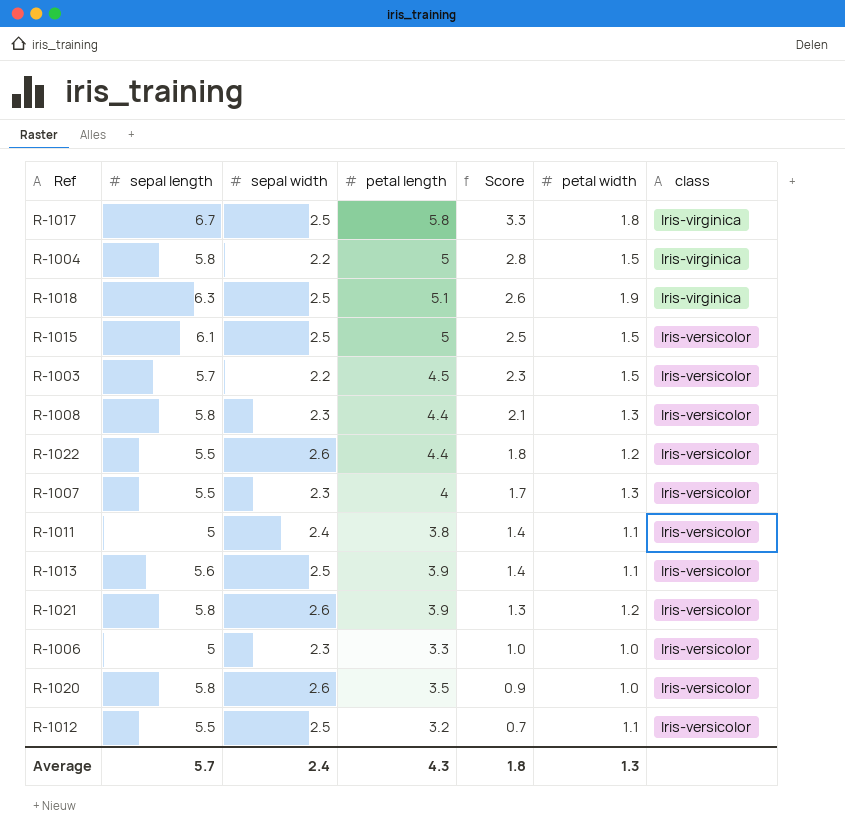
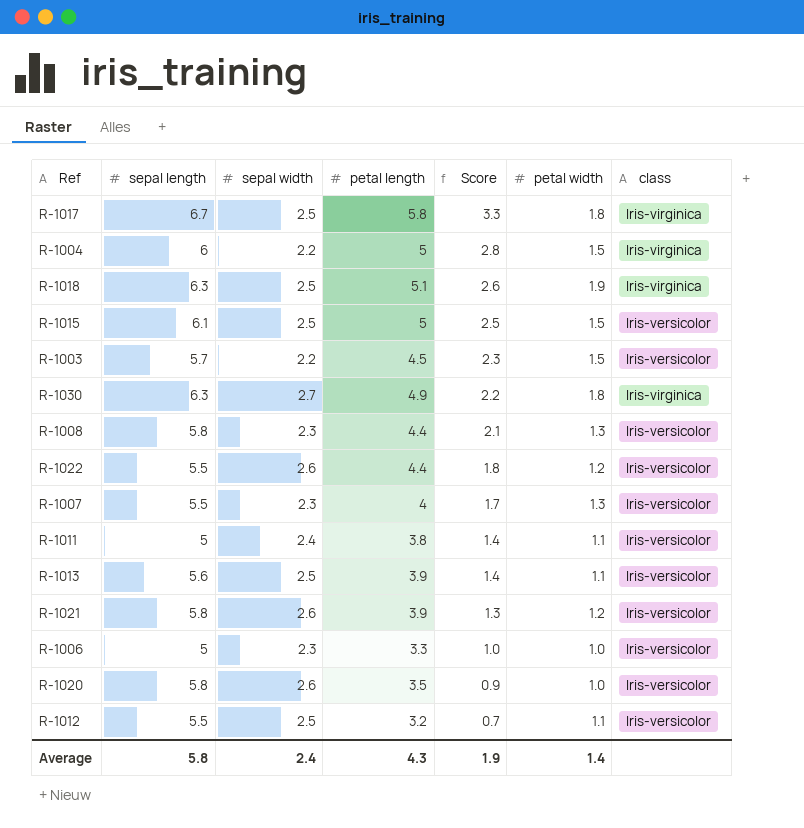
R-1004 | sepal length: 5.8 -> 6
row R-1030: none -> 6.3 | 2.7 | 4.9 | 2.2 | 1.8 | Iris-virginica
Average | sepal length: 5.7 -> 5.8
Average | Score: 1.8 -> 1.9
Average | petal width: 1.3 -> 1.4

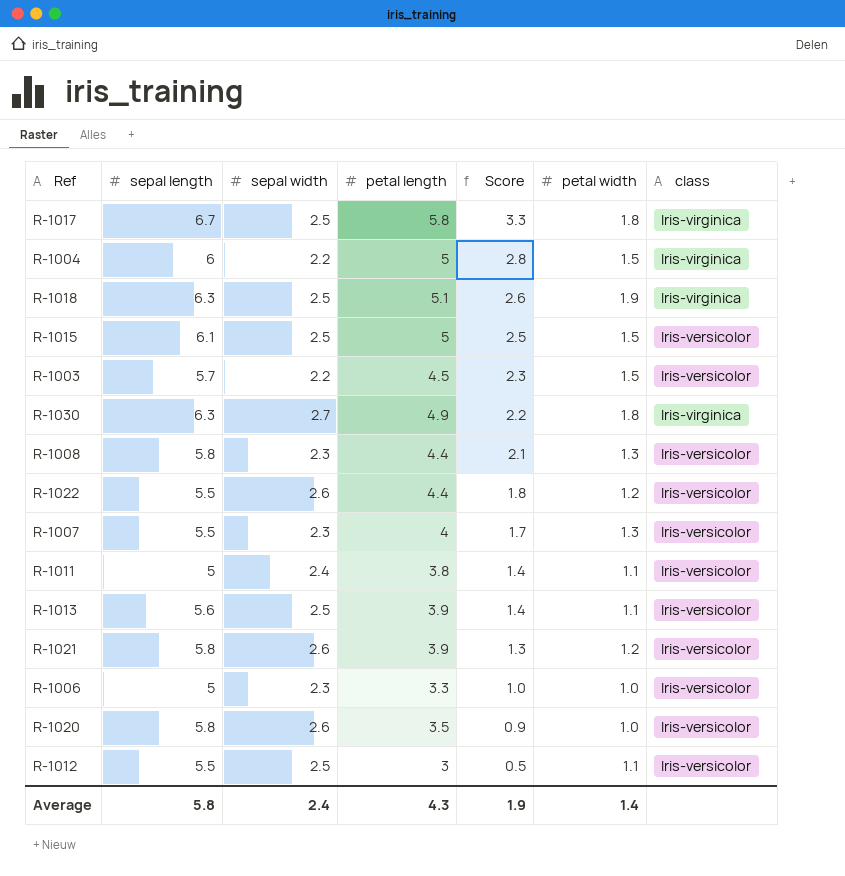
R-1012 | petal length: 3.2 -> 3
R-1012 | Score: 0.7 -> 0.5

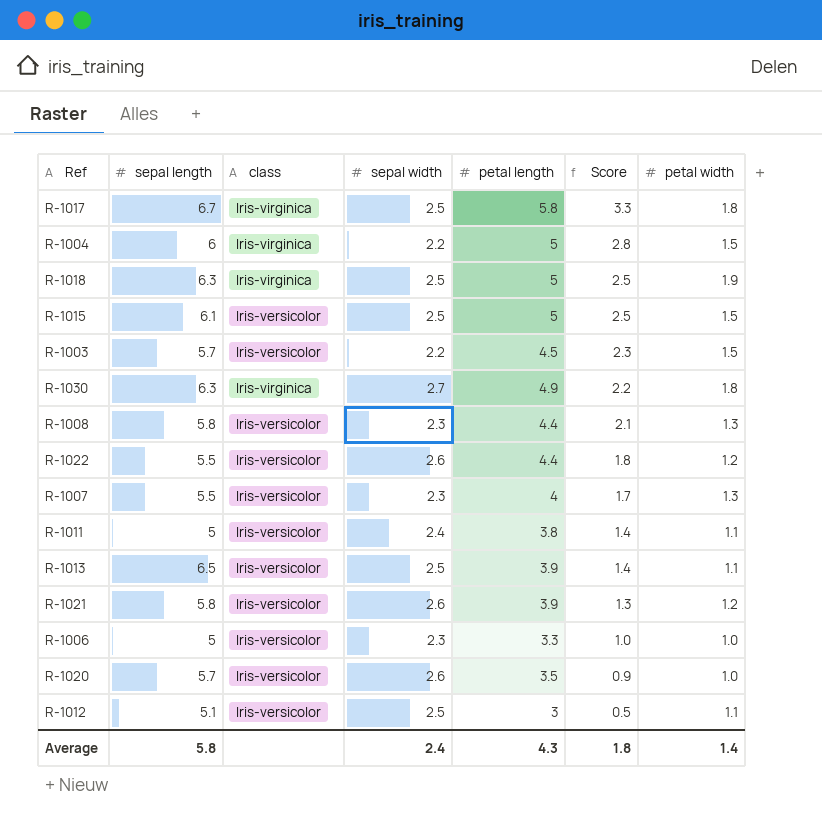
column class | position: 7 -> 3
R-1018 | petal length: 5.1 -> 5
R-1018 | Score: 2.6 -> 2.5
R-1013 | sepal length: 5.6 -> 6.5
R-1020 | sepal length: 5.8 -> 5.7
R-1012 | sepal length: 5.5 -> 5.1
Average | Score: 1.9 -> 1.8

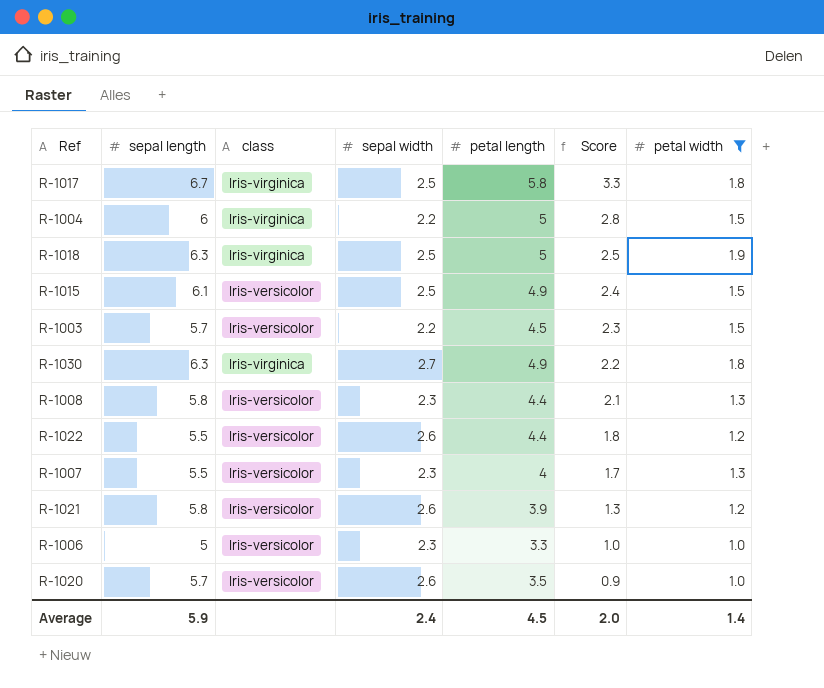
filter: none -> petal width != 1.1
R-1015 | petal length: 5 -> 4.9
R-1015 | Score: 2.5 -> 2.4
Average | sepal length: 5.8 -> 5.9
Average | petal length: 4.3 -> 4.5
Average | Score: 1.8 -> 2.0

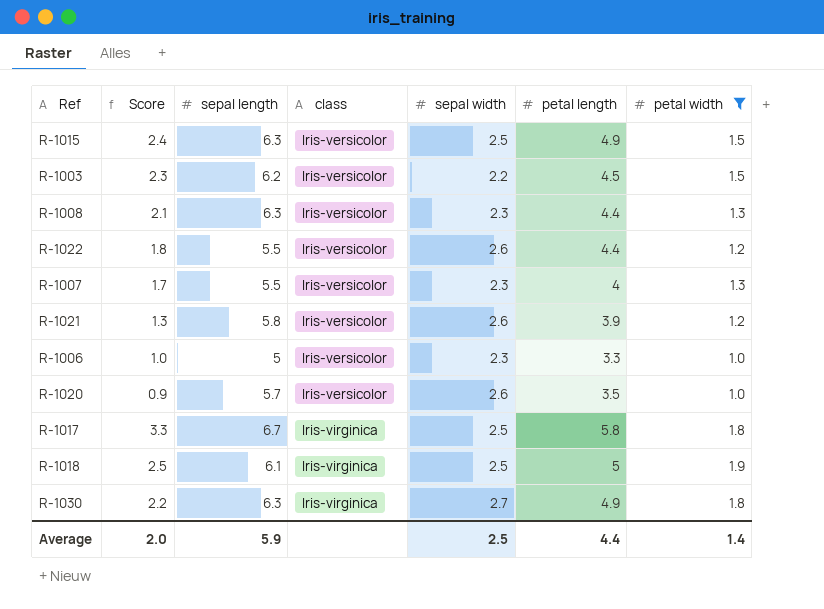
row order: Score descending -> class ascending
column Score | position: 6 -> 2
row R-1004: 6 | Iris-virginica | 2.2 | 5 | 2.8 | 1.5 -> none
R-1015 | sepal length: 6.1 -> 6.3
R-1003 | sepal length: 5.7 -> 6.2
R-1008 | sepal length: 5.8 -> 6.3
R-1018 | sepal length: 6.3 -> 6.1
Average | sepal width: 2.4 -> 2.5
Average | petal length: 4.5 -> 4.4

